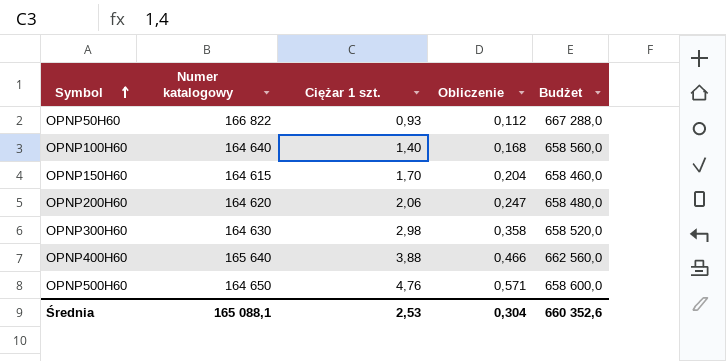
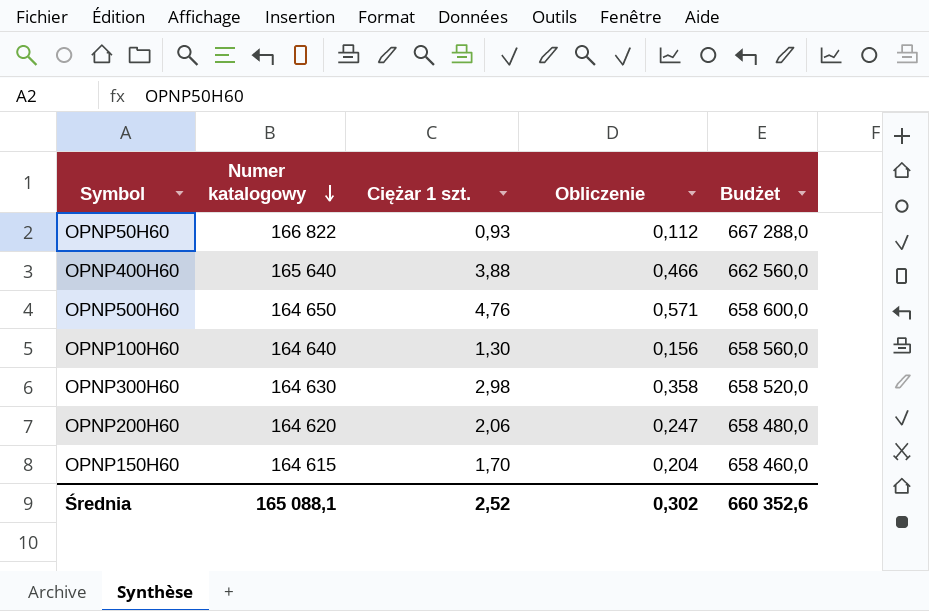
row order: Symbol ascending -> Numer katalogowy descending
OPNP100H60 | Ciężar 1 szt.: 1,40 -> 1,30
OPNP100H60 | Obliczenie: 0,168 -> 0,156
Średnia | Ciężar 1 szt.: 2,53 -> 2,52
Średnia | Obliczenie: 0,304 -> 0,302

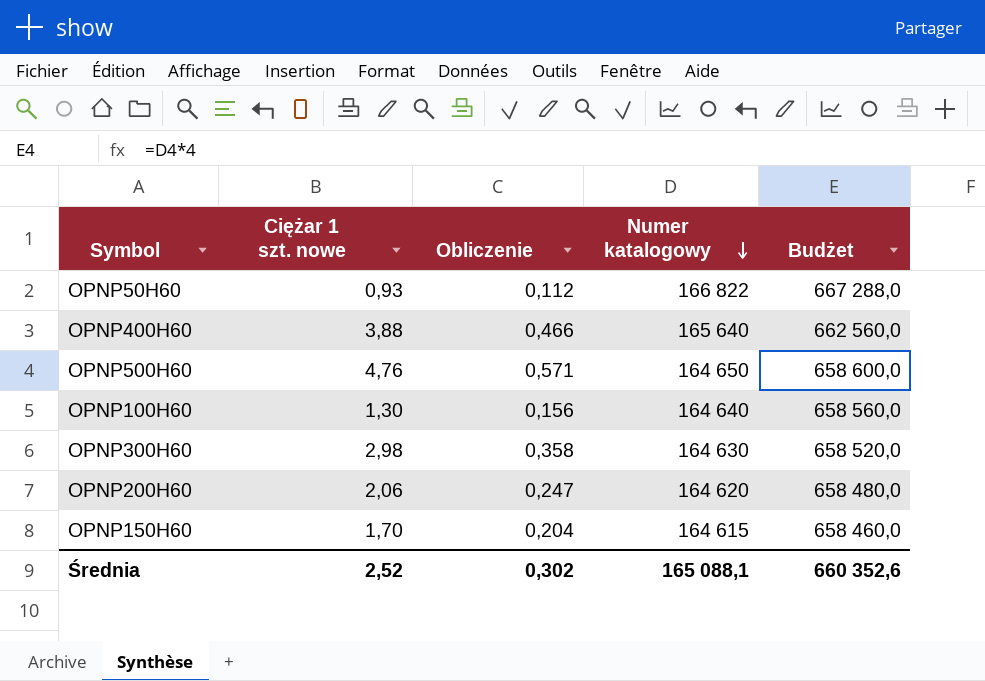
column name: Ciężar 1 szt. -> Ciężar 1 szt. nowe
column Numer katalogowy | position: 2 -> 4

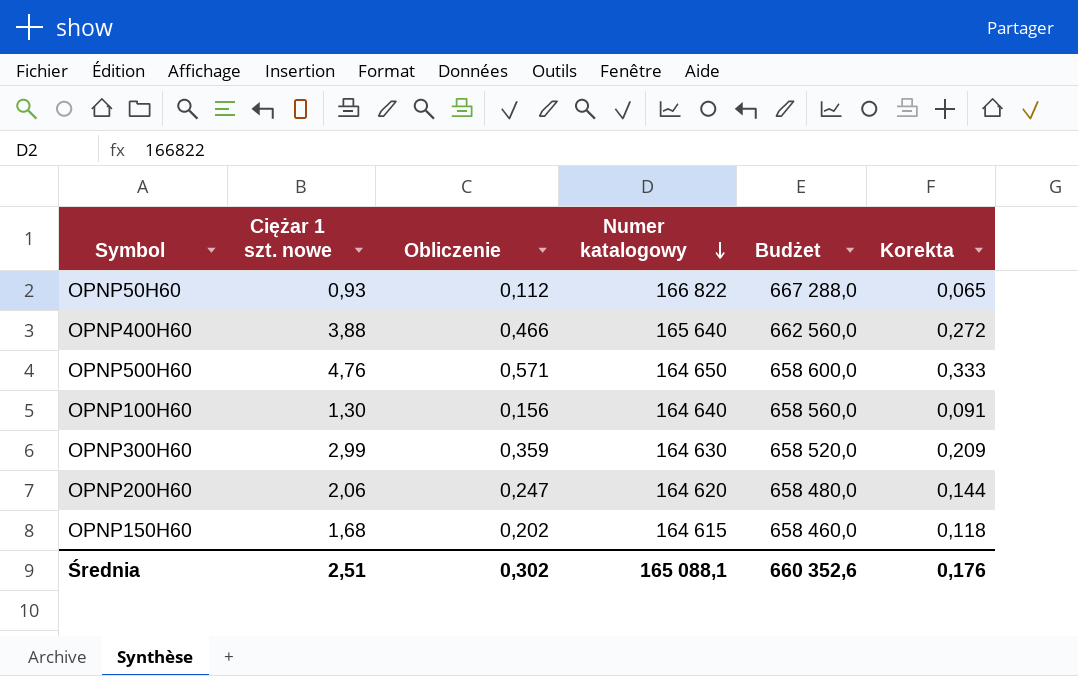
column Korekta | formula: none -> [Ciężar 1 szt. nowe] * 0,07
OPNP300H60 | Ciężar 1 szt. nowe: 2,98 -> 2,99
OPNP300H60 | Obliczenie: 0,358 -> 0,359
OPNP150H60 | Ciężar 1 szt. nowe: 1,70 -> 1,68
OPNP150H60 | Obliczenie: 0,204 -> 0,202
Średnia | Ciężar 1 szt. nowe: 2,52 -> 2,51

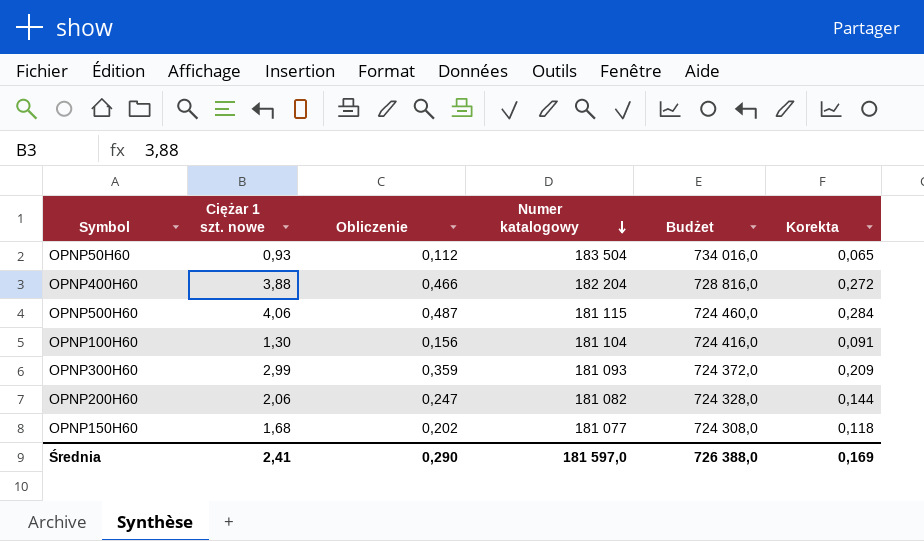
OPNP50H60 | Numer katalogowy: 166 822 -> 183 504
OPNP50H60 | Budżet: 667 288,0 -> 734 016,0
OPNP400H60 | Numer katalogowy: 165 640 -> 182 204
OPNP400H60 | Budżet: 662 560,0 -> 728 816,0
OPNP500H60 | Ciężar 1 szt. nowe: 4,76 -> 4,06
OPNP500H60 | Obliczenie: 0,571 -> 0,487
OPNP500H60 | Numer katalogowy: 164 650 -> 181 115
OPNP500H60 | Budżet: 658 600,0 -> 724 460,0
OPNP500H60 | Korekta: 0,333 -> 0,284
OPNP100H60 | Numer katalogowy: 164 640 -> 181 104
OPNP100H60 | Budżet: 658 560,0 -> 724 416,0
OPNP300H60 | Numer katalogowy: 164 630 -> 181 093
OPNP300H60 | Budżet: 658 520,0 -> 724 372,0
OPNP200H60 | Numer katalogowy: 164 620 -> 181 082
OPNP200H60 | Budżet: 658 480,0 -> 724 328,0
OPNP150H60 | Numer katalogowy: 164 615 -> 181 077
OPNP150H60 | Budżet: 658 460,0 -> 724 308,0
Średnia | Ciężar 1 szt. nowe: 2,51 -> 2,41
Średnia | Obliczenie: 0,302 -> 0,290
Średnia | Numer katalogowy: 165 088,1 -> 181 597,0
Średnia | Budżet: 660 352,6 -> 726 388,0
Średnia | Korekta: 0,176 -> 0,169

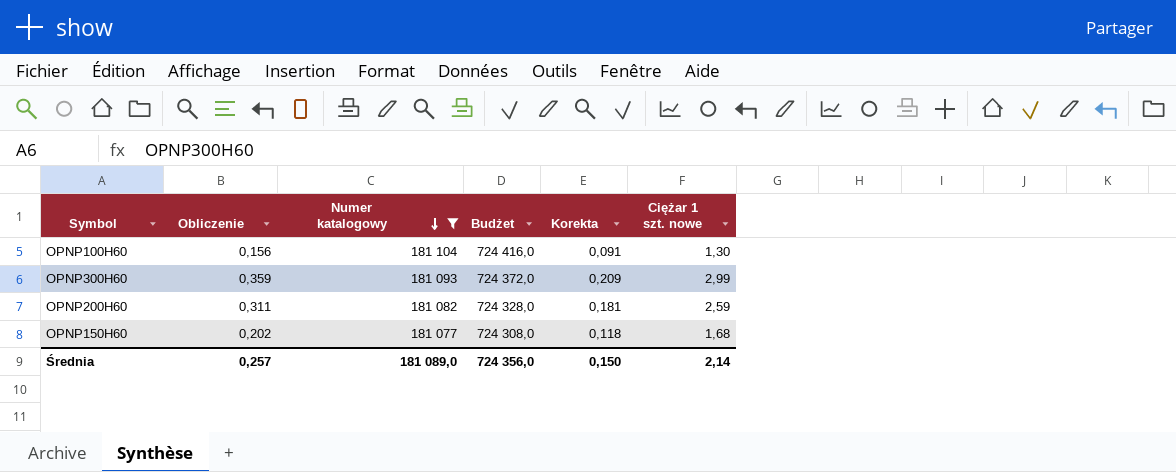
filter: none -> Numer katalogowy <= 181 104
column Ciężar 1 szt. nowe | position: 2 -> 6
OPNP200H60 | Obliczenie: 0,247 -> 0,311
OPNP200H60 | Korekta: 0,144 -> 0,181
OPNP200H60 | Ciężar 1 szt. nowe: 2,06 -> 2,59
Średnia | Obliczenie: 0,290 -> 0,257
Średnia | Numer katalogowy: 181 597,0 -> 181 089,0
Średnia | Budżet: 726 388,0 -> 724 356,0
Średnia | Korekta: 0,169 -> 0,150
Średnia | Ciężar 1 szt. nowe: 2,41 -> 2,14

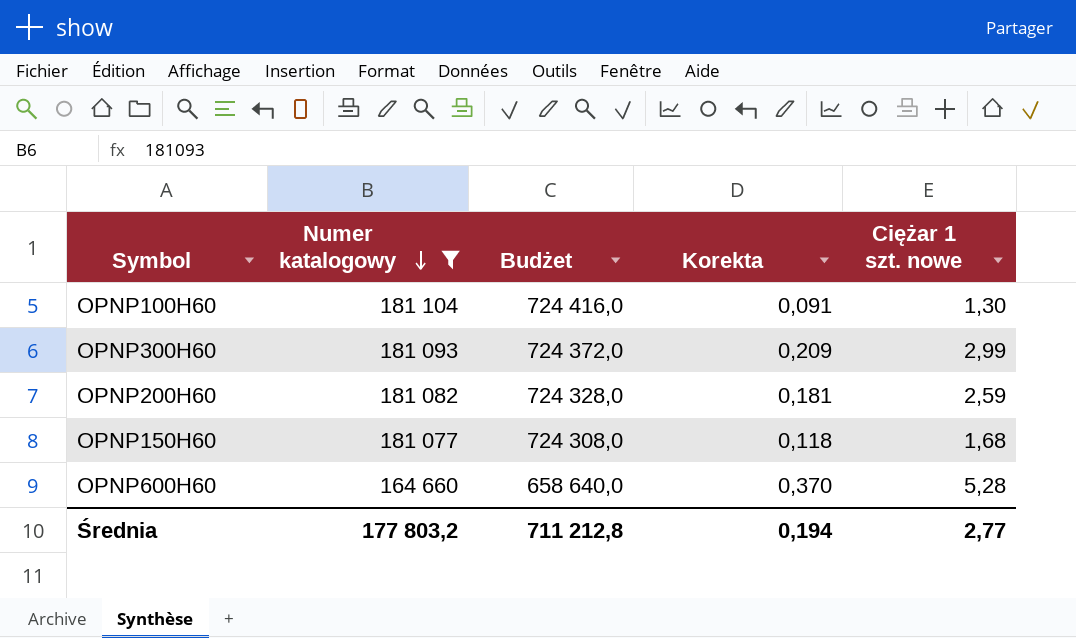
column Obliczenie | formula: [Ciężar 1 szt. nowe] * 0,12 -> none
row OPNP600H60: none -> 164 660 | 658 640,0 | 0,370 | 5,28
Średnia | Numer katalogowy: 181 089,0 -> 177 803,2
Średnia | Budżet: 724 356,0 -> 711 212,8
Średnia | Korekta: 0,150 -> 0,194
Średnia | Ciężar 1 szt. nowe: 2,14 -> 2,77

